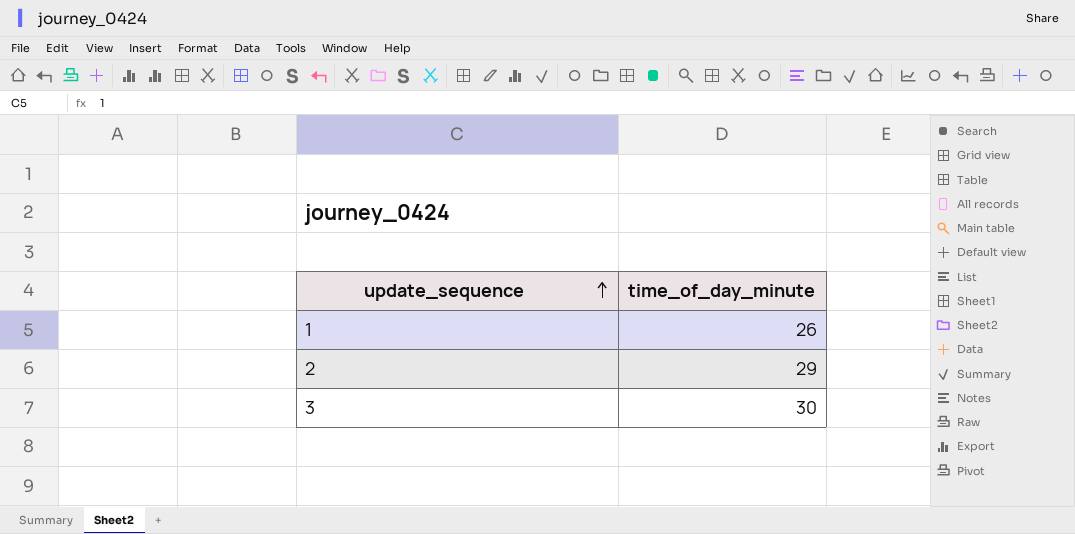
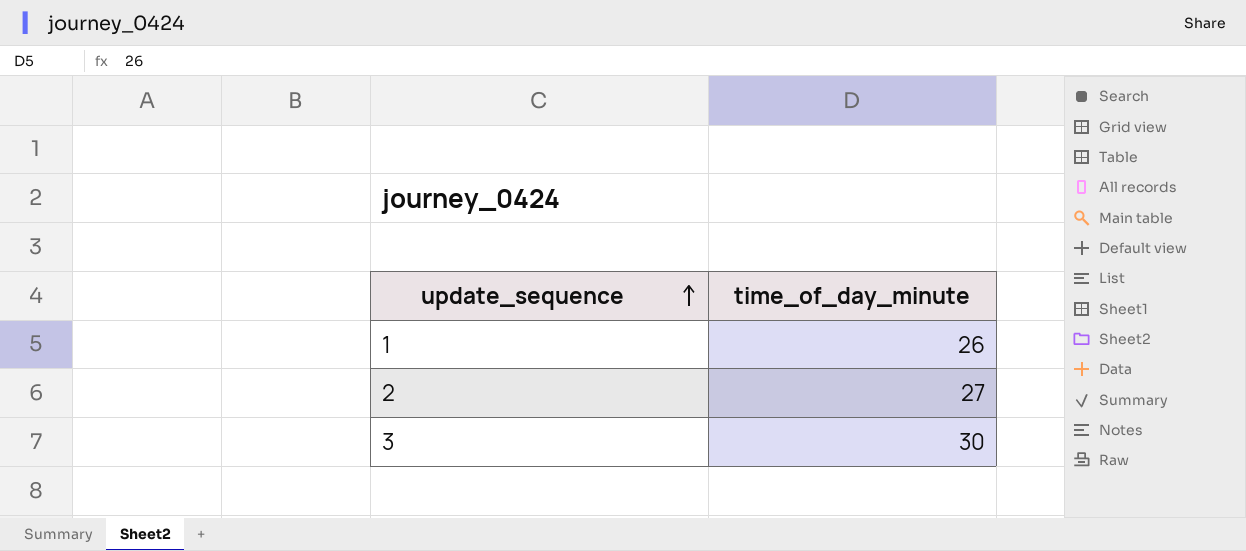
2 | time_of_day_minute: 29 -> 27

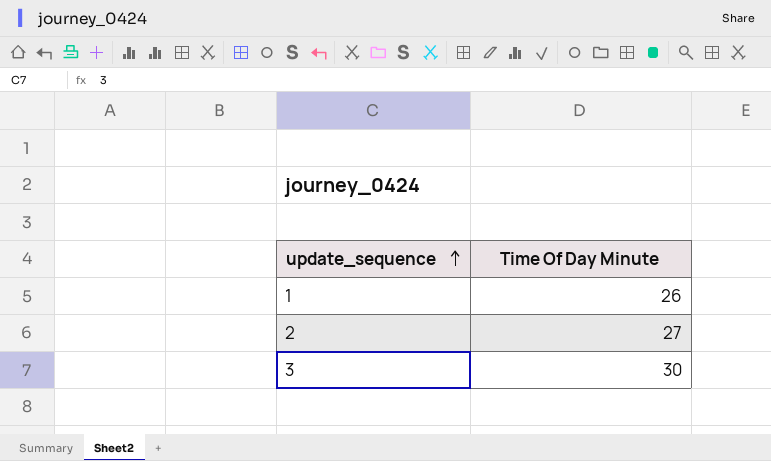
column name: time_of_day_minute -> Time Of Day Minute

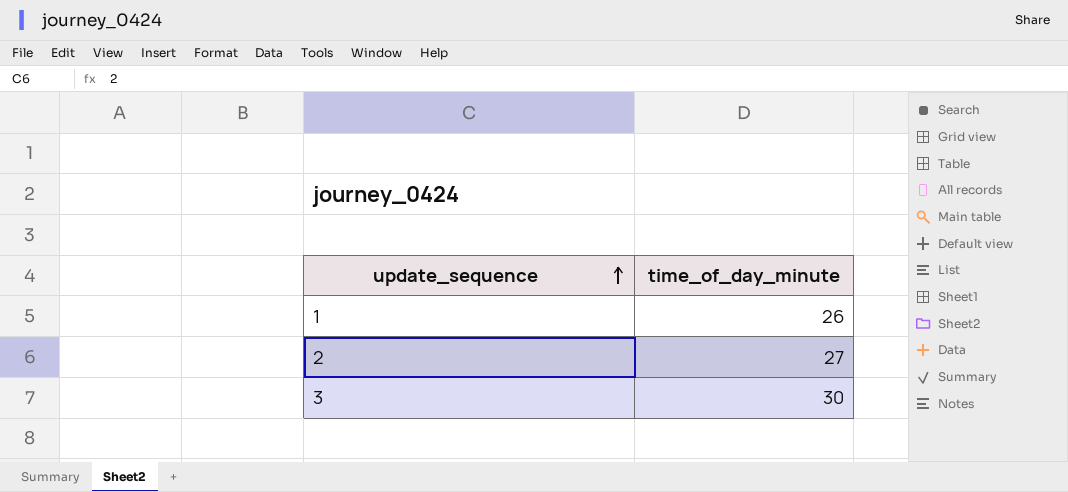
column name: Time Of Day Minute -> time_of_day_minute

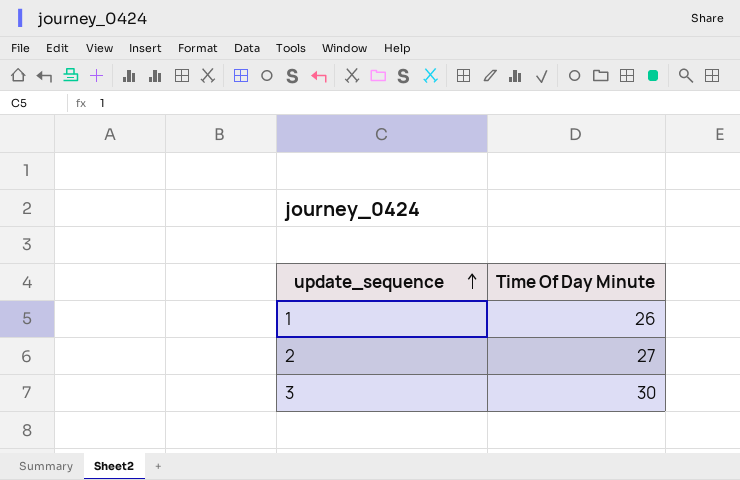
column name: time_of_day_minute -> Time Of Day Minute

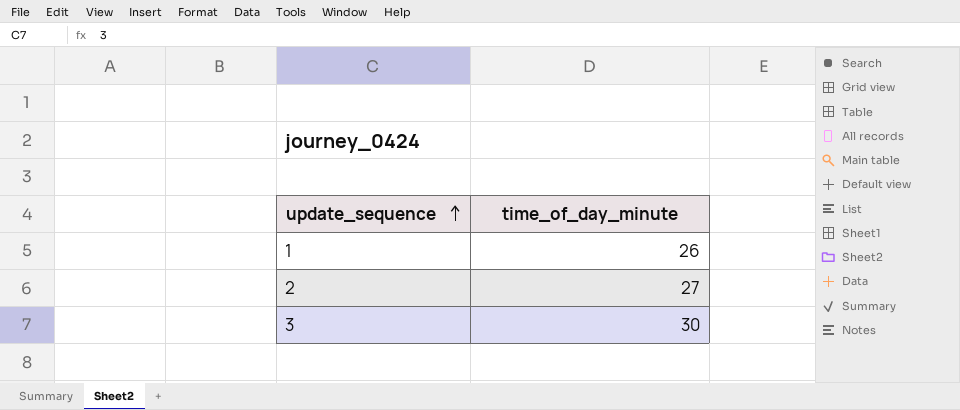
column name: Time Of Day Minute -> time_of_day_minute

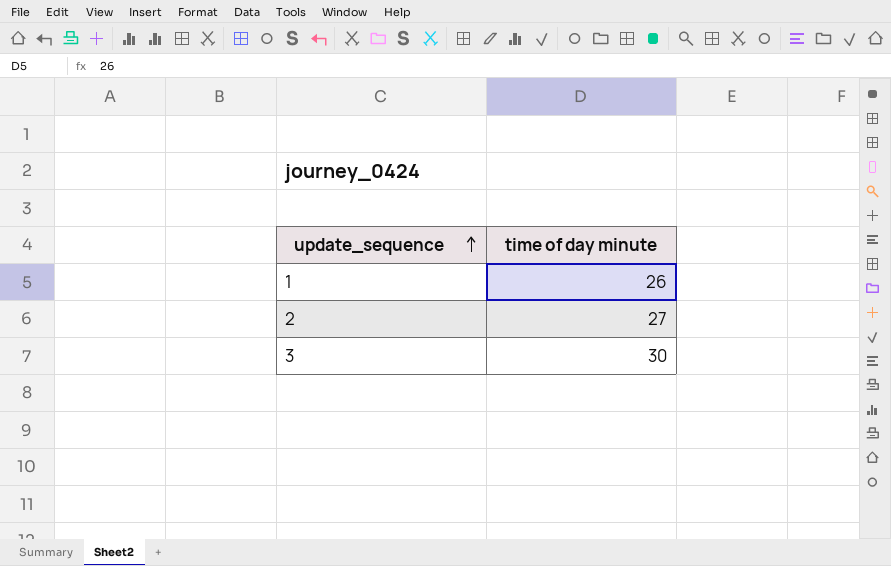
column name: time_of_day_minute -> time of day minute

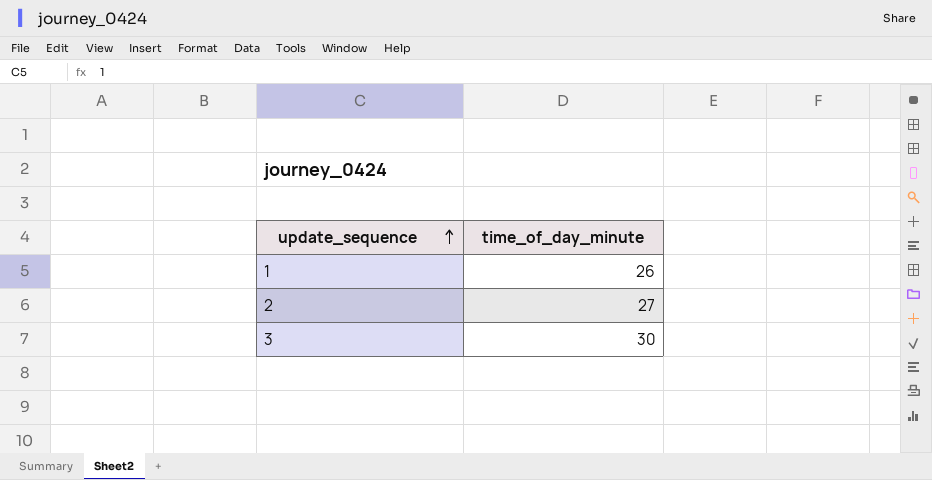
column name: time of day minute -> time_of_day_minute

